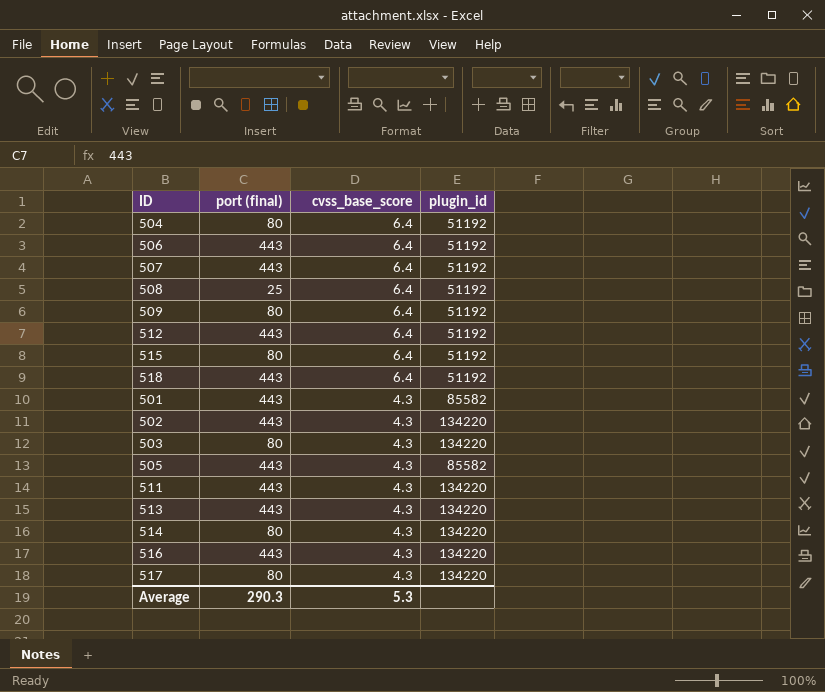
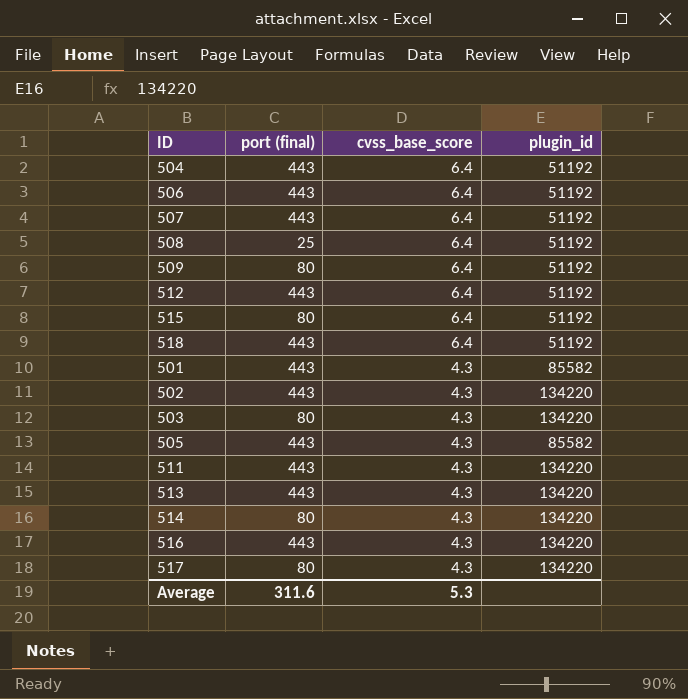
504 | port (final): 80 -> 443
Average | port (final): 290.3 -> 311.6

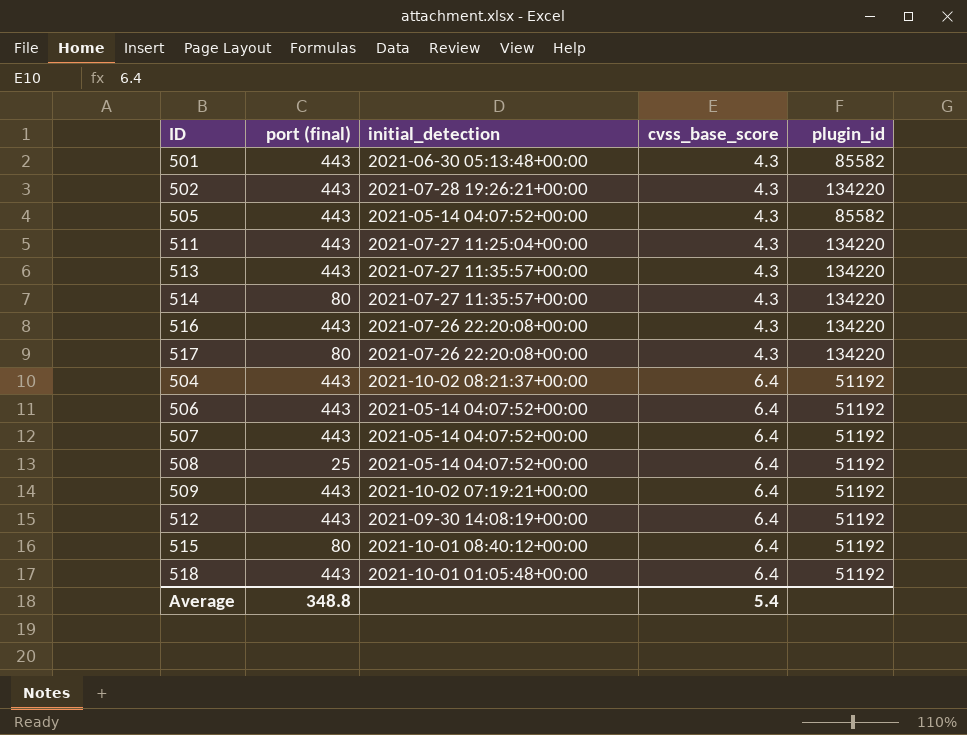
row order: cvss_base_score descending -> cvss_base_score ascending
column initial_detection | position: none -> 3
row 503: 80 | 4.3 | 134220 -> none
509 | port (final): 80 -> 443
Average | port (final): 311.6 -> 348.8
Average | cvss_base_score: 5.3 -> 5.4

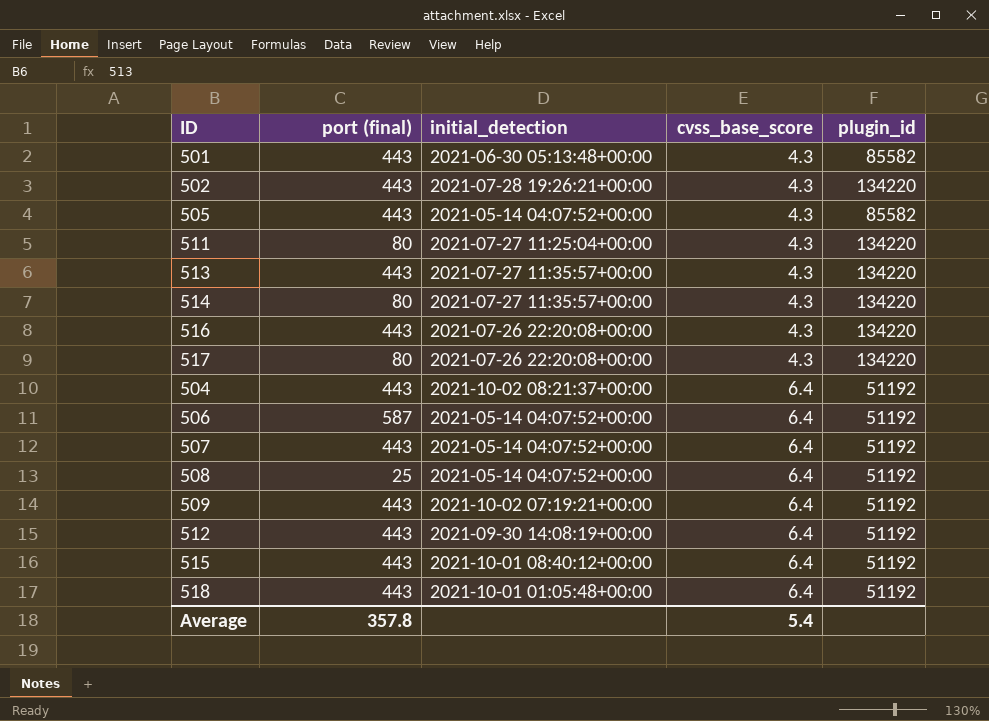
511 | port (final): 443 -> 80
506 | port (final): 443 -> 587
515 | port (final): 80 -> 443
Average | port (final): 348.8 -> 357.8

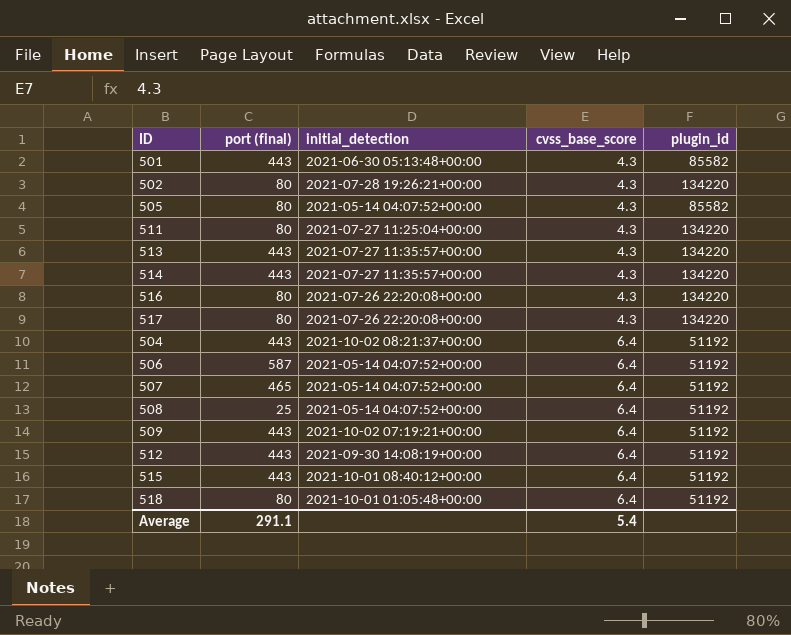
502 | port (final): 443 -> 80
505 | port (final): 443 -> 80
514 | port (final): 80 -> 443
516 | port (final): 443 -> 80
507 | port (final): 443 -> 465
518 | port (final): 443 -> 80
Average | port (final): 357.8 -> 291.1

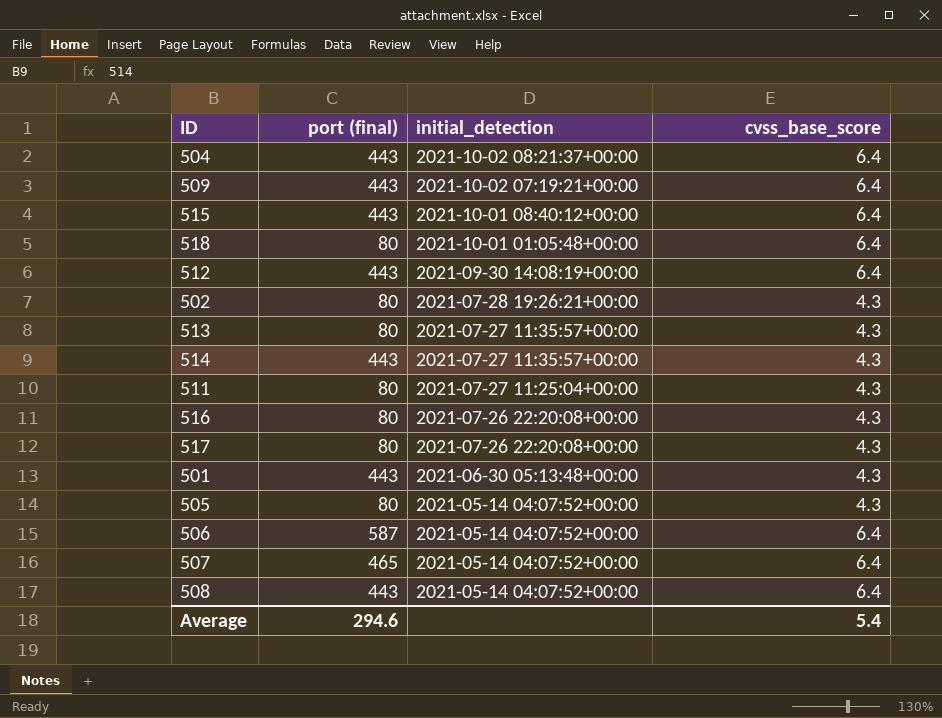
row order: cvss_base_score ascending -> initial_detection descending
column plugin_id | position: 5 -> none
513 | port (final): 443 -> 80
508 | port (final): 25 -> 443
Average | port (final): 291.1 -> 294.6

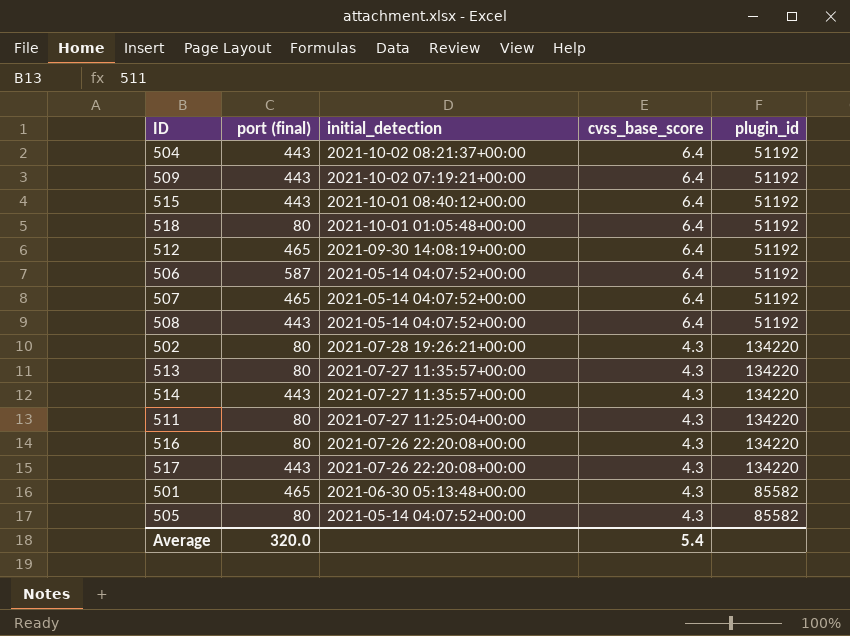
row order: initial_detection descending -> cvss_base_score descending
column plugin_id | position: none -> 5
512 | port (final): 443 -> 465
517 | port (final): 80 -> 443
501 | port (final): 443 -> 465
Average | port (final): 294.6 -> 320.0

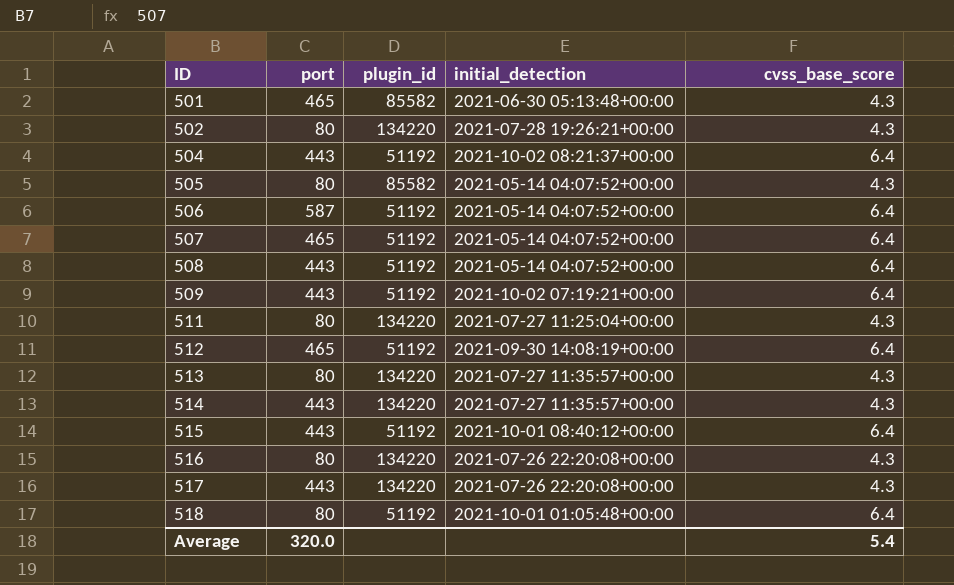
row order: cvss_base_score descending -> ID ascending
column name: port (final) -> port
column plugin_id | position: 5 -> 3

